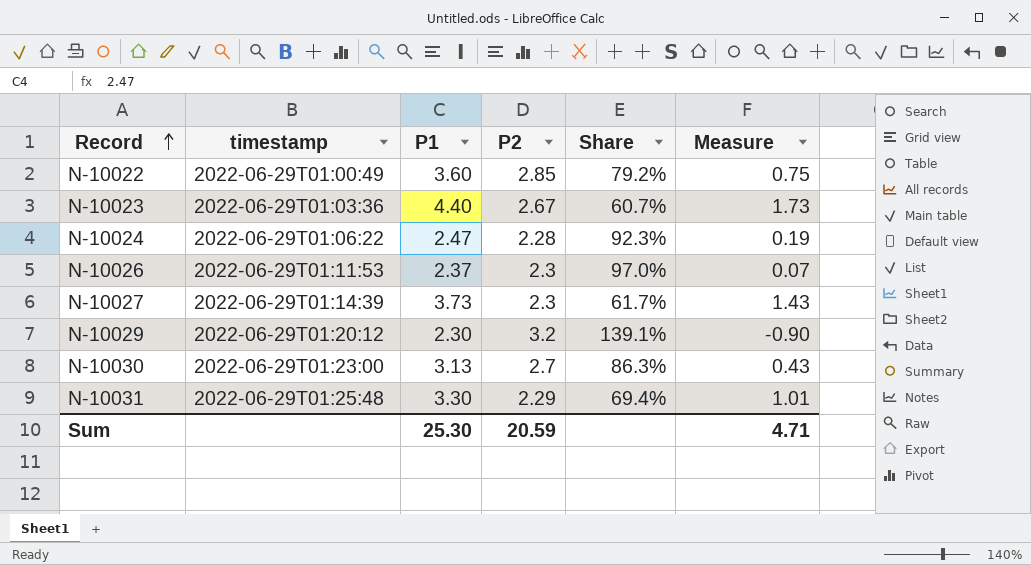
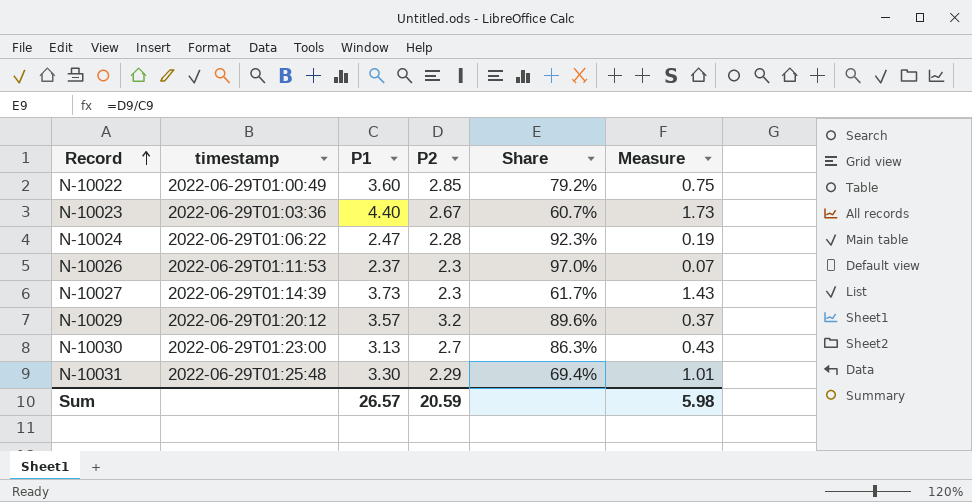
N-10029 | P1: 2.30 -> 3.57
N-10029 | Share: 139.1% -> 89.6%
N-10029 | Measure: -0.90 -> 0.37
Sum | P1: 25.30 -> 26.57
Sum | Measure: 4.71 -> 5.98

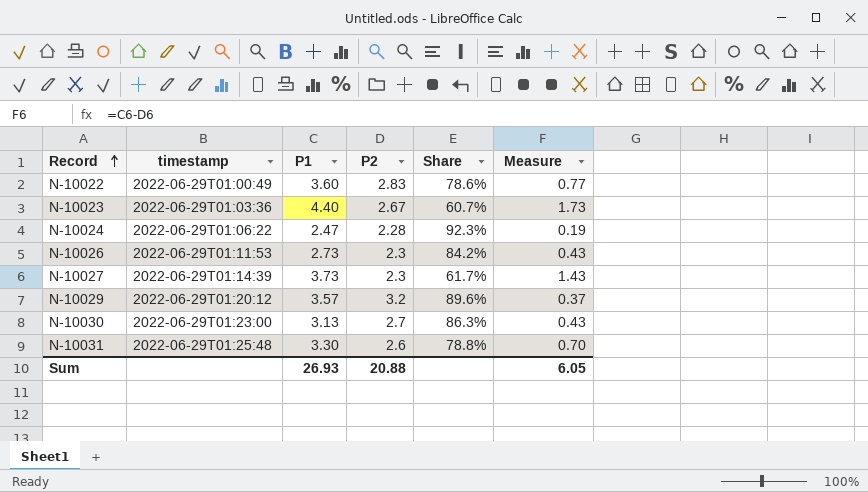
N-10022 | P2: 2.85 -> 2.83
N-10022 | Share: 79.2% -> 78.6%
N-10022 | Measure: 0.75 -> 0.77
N-10026 | P1: 2.37 -> 2.73
N-10026 | Share: 97.0% -> 84.2%
N-10026 | Measure: 0.07 -> 0.43
N-10031 | P2: 2.29 -> 2.6
N-10031 | Share: 69.4% -> 78.8%
N-10031 | Measure: 1.01 -> 0.70
Sum | P1: 26.57 -> 26.93
Sum | P2: 20.59 -> 20.88
Sum | Measure: 5.98 -> 6.05

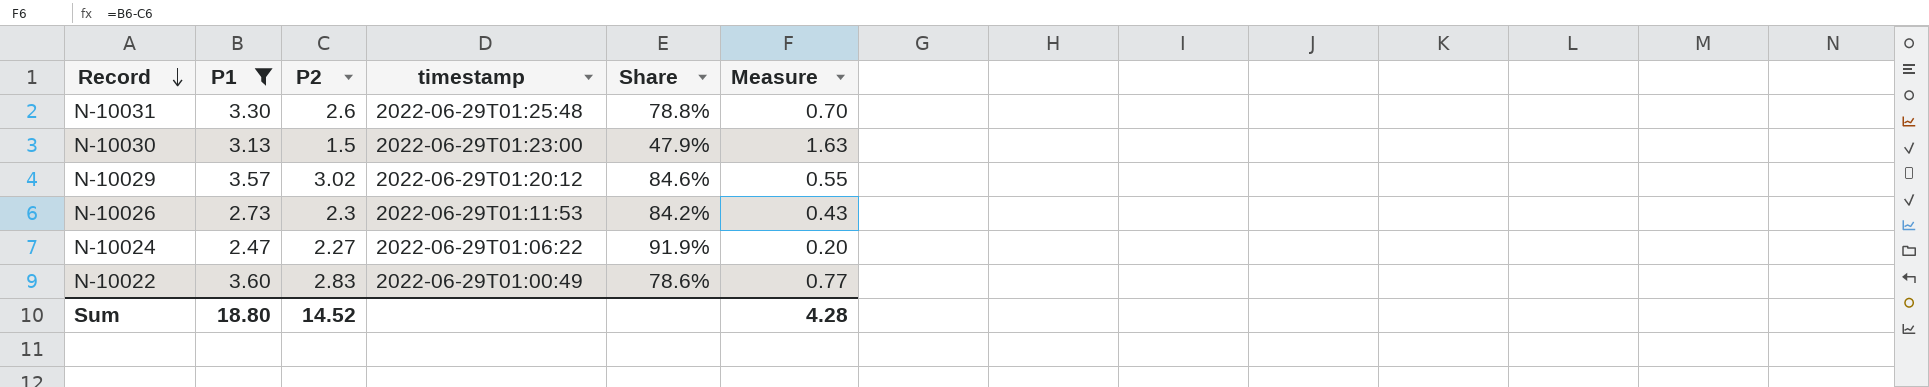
filter: none -> P1 <= 3.60
row order: Record ascending -> Record descending
column timestamp | position: 2 -> 4
N-10030 | P2: 2.7 -> 1.5
N-10030 | Share: 86.3% -> 47.9%
N-10030 | Measure: 0.43 -> 1.63
N-10029 | P2: 3.2 -> 3.02
N-10029 | Share: 89.6% -> 84.6%
N-10029 | Measure: 0.37 -> 0.55
N-10024 | P2: 2.28 -> 2.27
N-10024 | Share: 92.3% -> 91.9%
N-10024 | Measure: 0.19 -> 0.20
Sum | P1: 26.93 -> 18.80
Sum | P2: 20.88 -> 14.52
Sum | Measure: 6.05 -> 4.28

